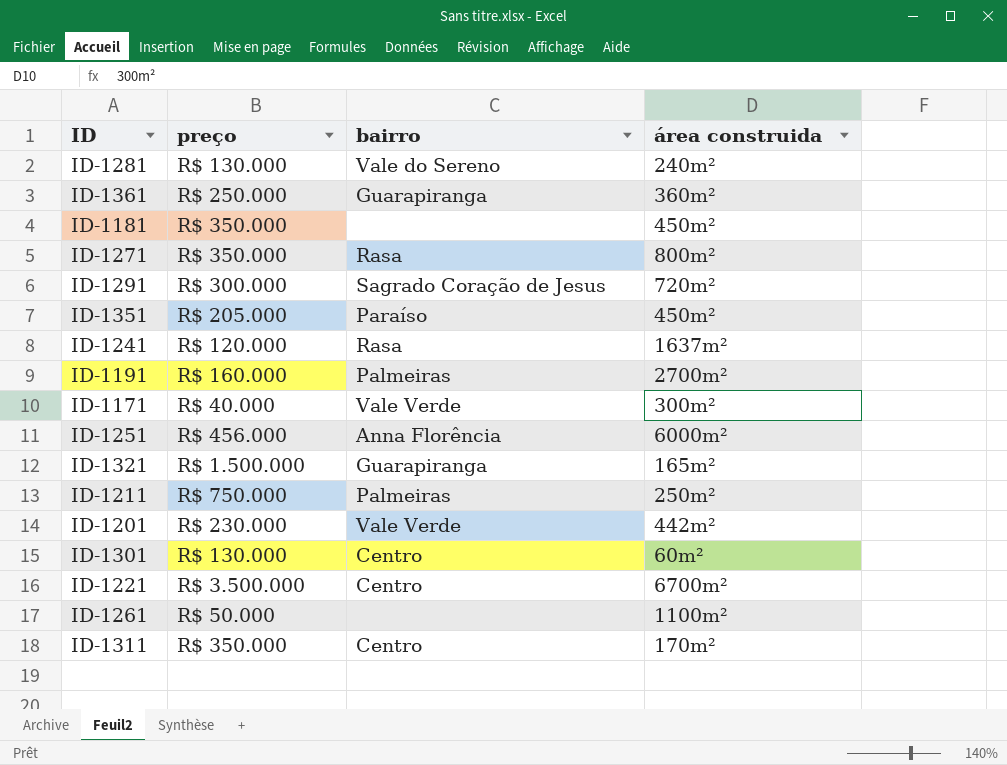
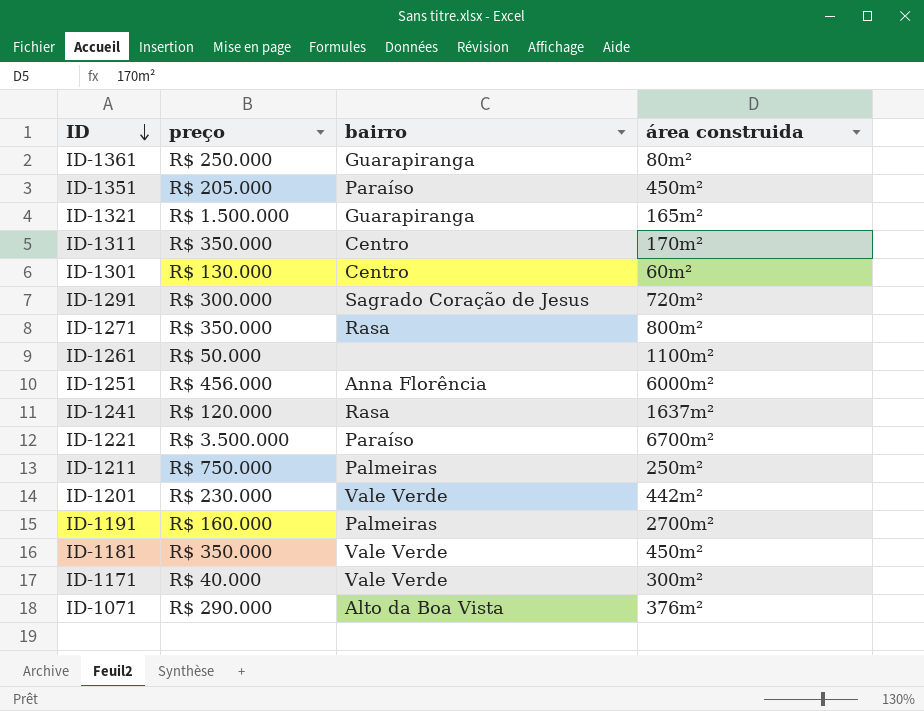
row order: none -> ID descending
row ID-1281: R$ 130.000 | Vale do Sereno | 240m² -> none
ID-1361 | área construida: 360m² -> 80m²
ID-1221 | bairro: Centro -> Paraíso
ID-1181 | bairro: none -> Vale Verde
row ID-1071: none -> R$ 290.000 | Alto da Boa Vista | 376m²

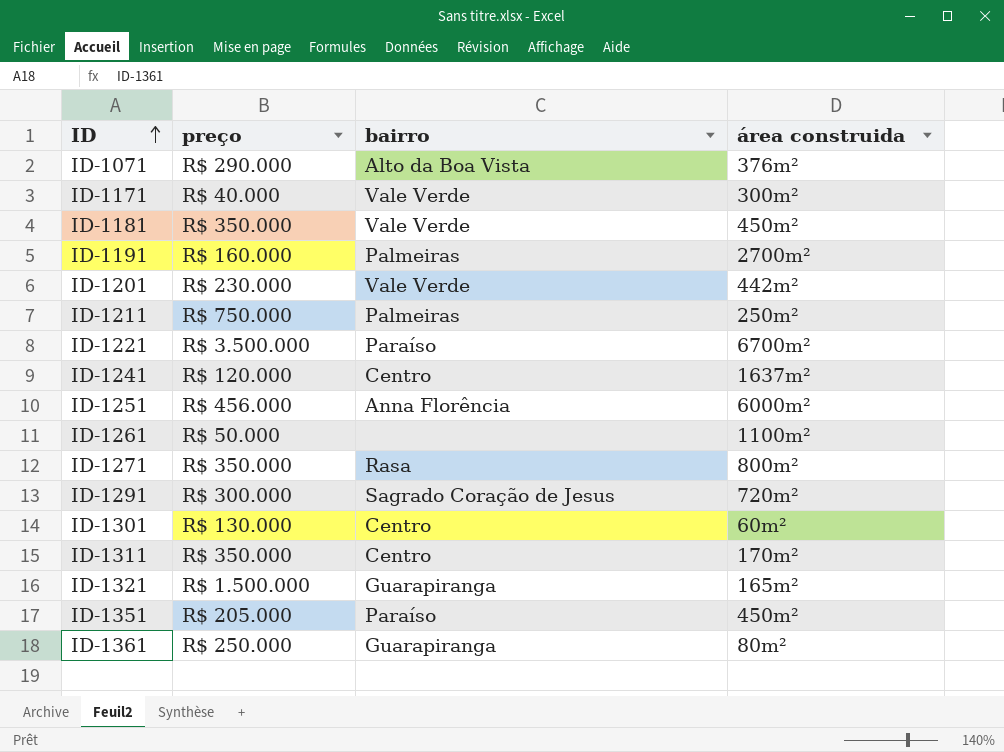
row order: ID descending -> ID ascending
ID-1241 | bairro: Rasa -> Centro

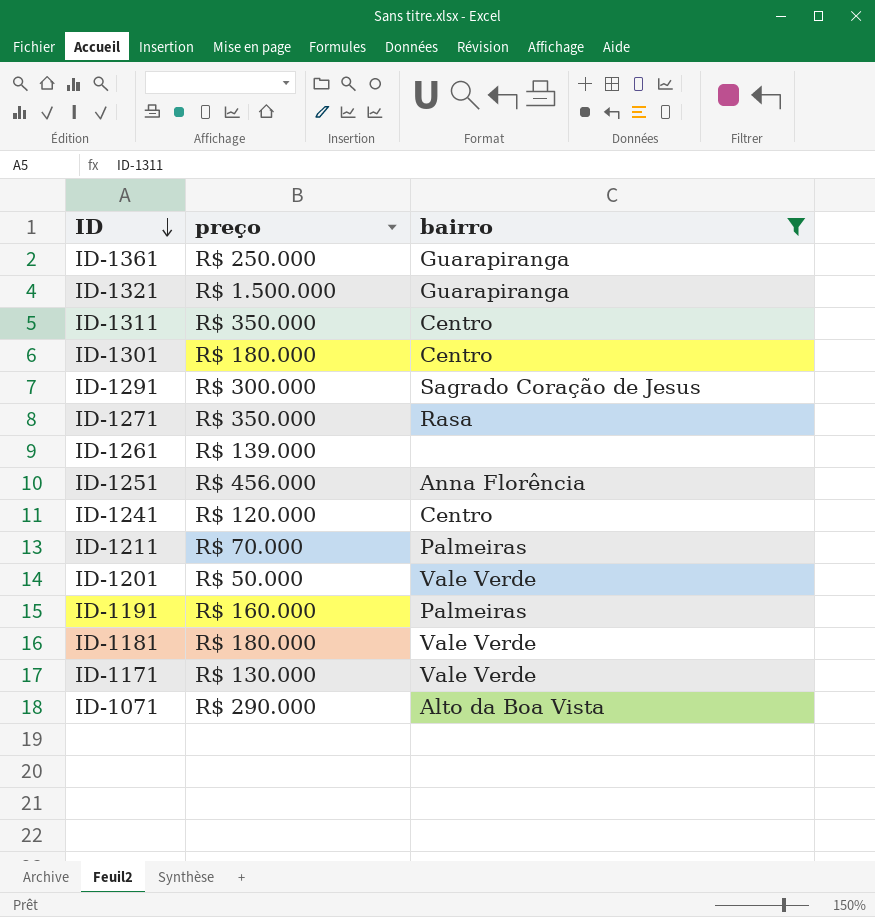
filter: none -> bairro != Paraíso
row order: ID ascending -> ID descending
column área construida | position: 4 -> none
ID-1301 | preço: R$ 130.000 -> R$ 180.000
ID-1261 | preço: R$ 50.000 -> R$ 139.000
ID-1211 | preço: R$ 750.000 -> R$ 70.000
ID-1201 | preço: R$ 230.000 -> R$ 50.000
ID-1181 | preço: R$ 350.000 -> R$ 180.000
ID-1171 | preço: R$ 40.000 -> R$ 130.000

